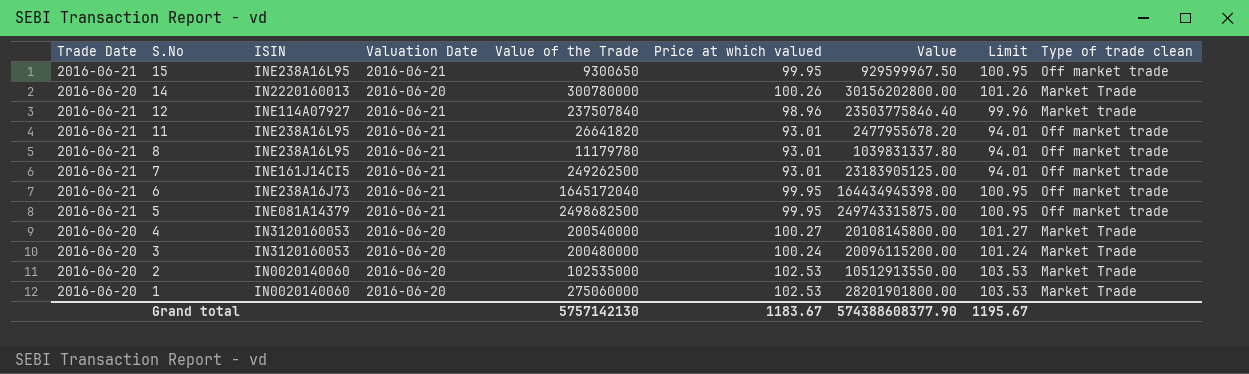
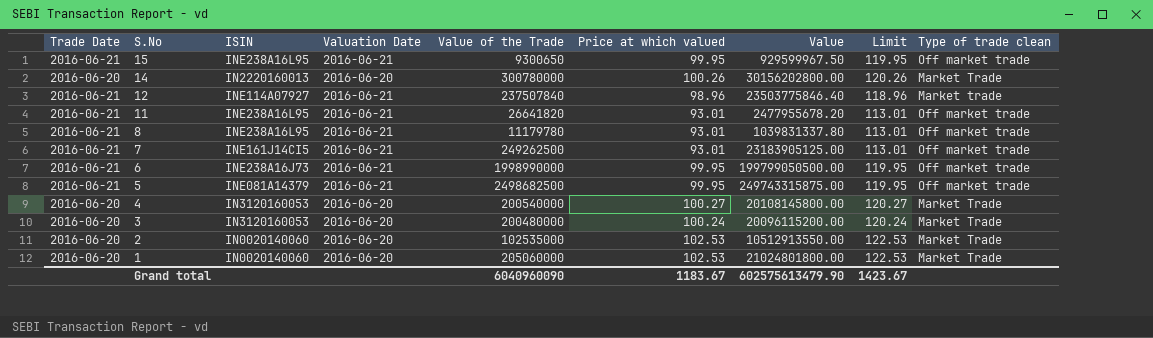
column Limit | formula: [Price at which valued] + 1 -> [Price at which valued] + 20
6 | Value of the Trade: 1645172040 -> 1998990000
6 | Value: 164434945398.00 -> 199799050500.00
1 | Value of the Trade: 275060000 -> 205060000
1 | Value: 28201901800.00 -> 21024801800.00
Grand total | Value of the Trade: 5757142130 -> 6040960090
Grand total | Value: 574388608377.90 -> 602575613479.90
Grand total | Limit: 1195.67 -> 1423.67

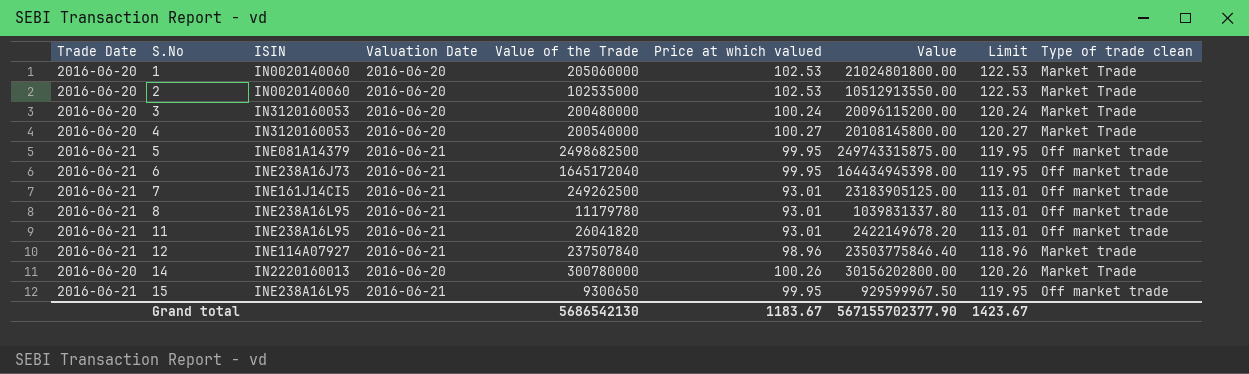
row order: S.No descending -> S.No ascending
6 | Value of the Trade: 1998990000 -> 1645172040
6 | Value: 199799050500.00 -> 164434945398.00
11 | Value of the Trade: 26641820 -> 26041820
11 | Value: 2477955678.20 -> 2422149678.20
Grand total | Value of the Trade: 6040960090 -> 5686542130
Grand total | Value: 602575613479.90 -> 567155702377.90

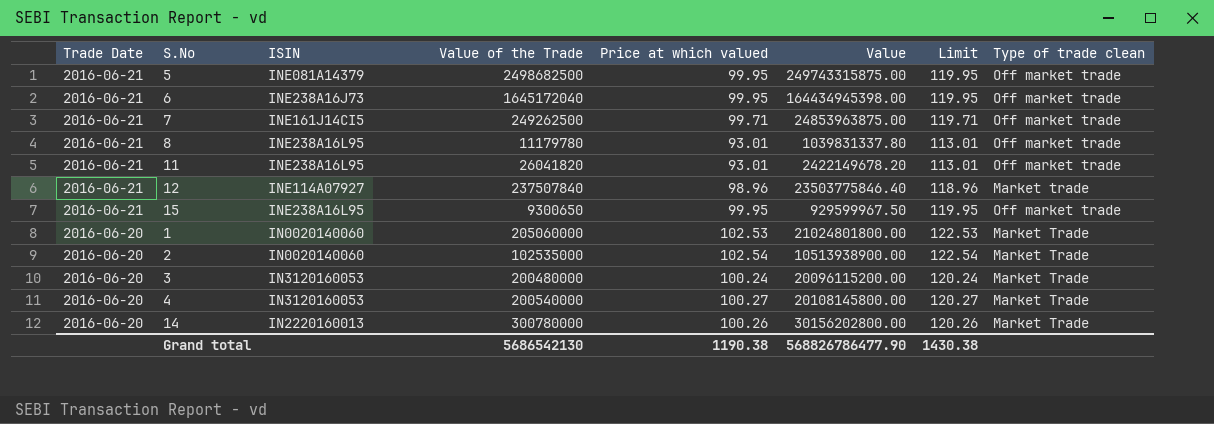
row order: S.No ascending -> Trade Date descending
column Valuation Date | position: 4 -> none
7 | Price at which valued: 93.01 -> 99.71
7 | Value: 23183905125.00 -> 24853963875.00
7 | Limit: 113.01 -> 119.71
2 | Price at which valued: 102.53 -> 102.54
2 | Value: 10512913550.00 -> 10513938900.00
2 | Limit: 122.53 -> 122.54
Grand total | Price at which valued: 1183.67 -> 1190.38
Grand total | Value: 567155702377.90 -> 568826786477.90
Grand total | Limit: 1423.67 -> 1430.38

